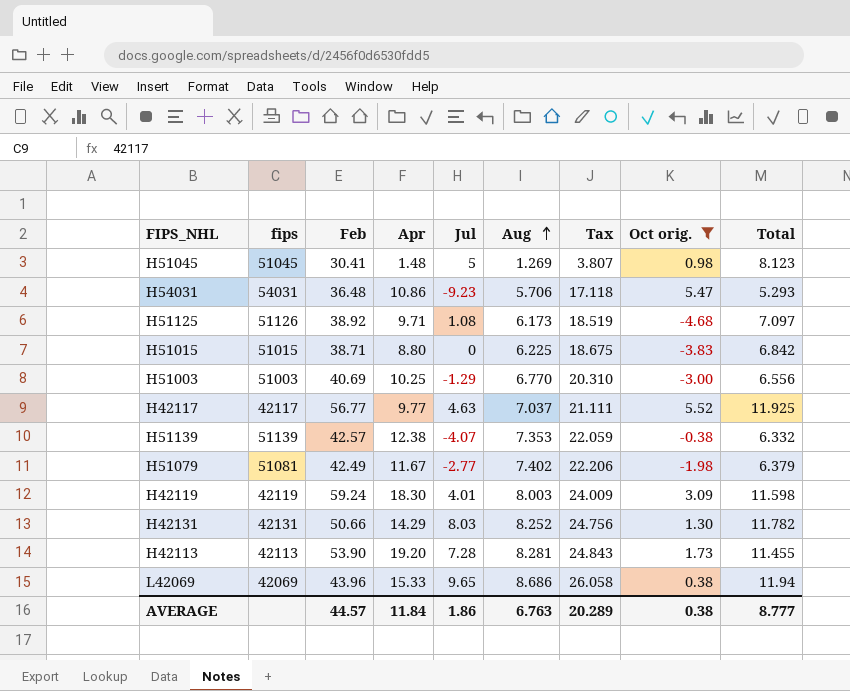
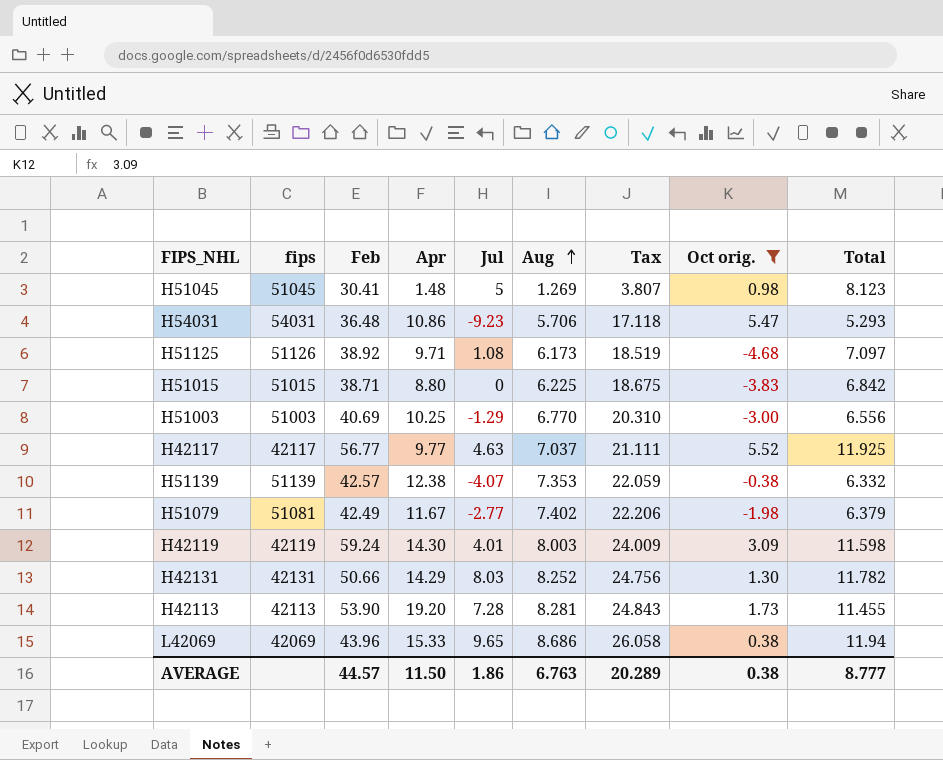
H42119 | Apr: 18.30 -> 14.30
AVERAGE | Apr: 11.84 -> 11.50

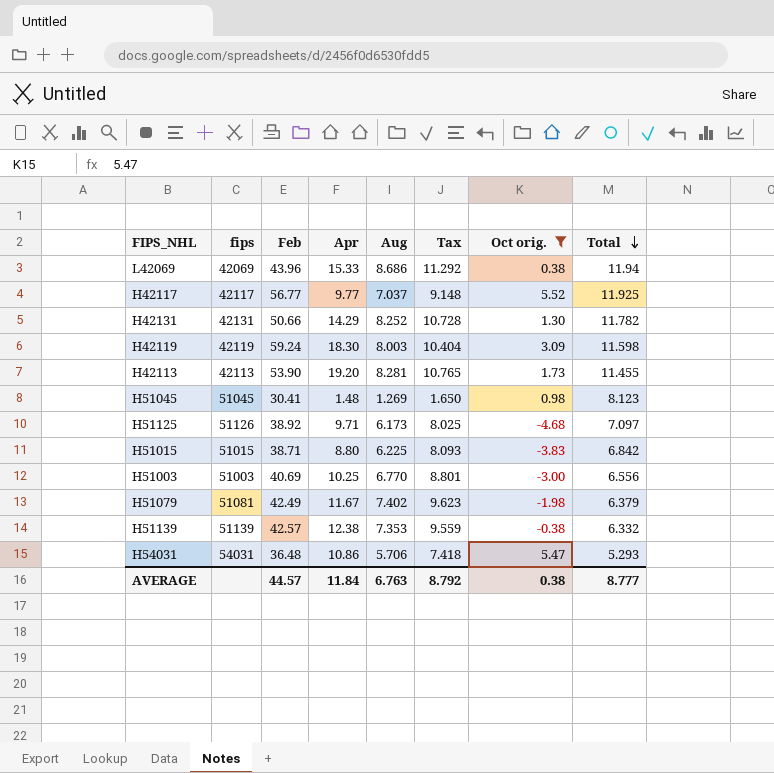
row order: Aug ascending -> Total descending
column Jul | position: 5 -> none
column Tax | formula: [Aug] * 3 -> [Aug] * 1.3
H42119 | Apr: 14.30 -> 18.30
AVERAGE | Apr: 11.50 -> 11.84
AVERAGE | Tax: 20.289 -> 8.792

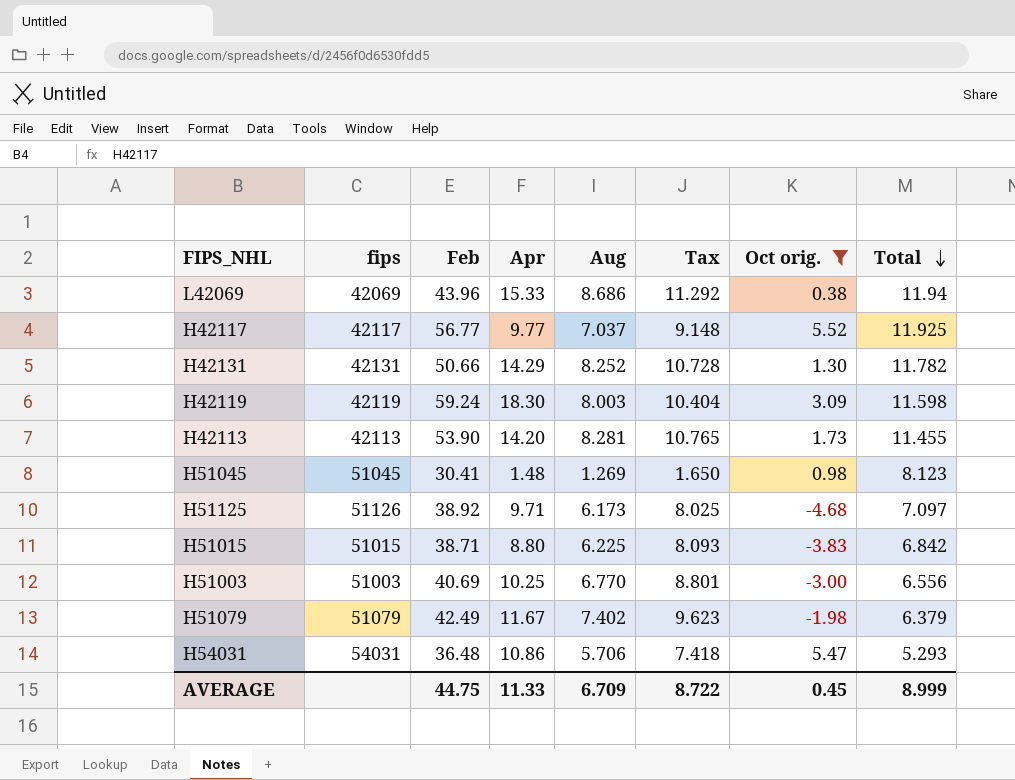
row H51139: 51139 | 42.57 | 12.38 | 7.353 | 9.559 | -0.38 | 6.332 -> none
H42113 | Apr: 19.20 -> 14.20
H51079 | fips: 51081 -> 51079
AVERAGE | Feb: 44.57 -> 44.75
AVERAGE | Apr: 11.84 -> 11.33
AVERAGE | Aug: 6.763 -> 6.709
AVERAGE | Tax: 8.792 -> 8.722
AVERAGE | Oct orig.: 0.38 -> 0.45
AVERAGE | Total: 8.777 -> 8.999

